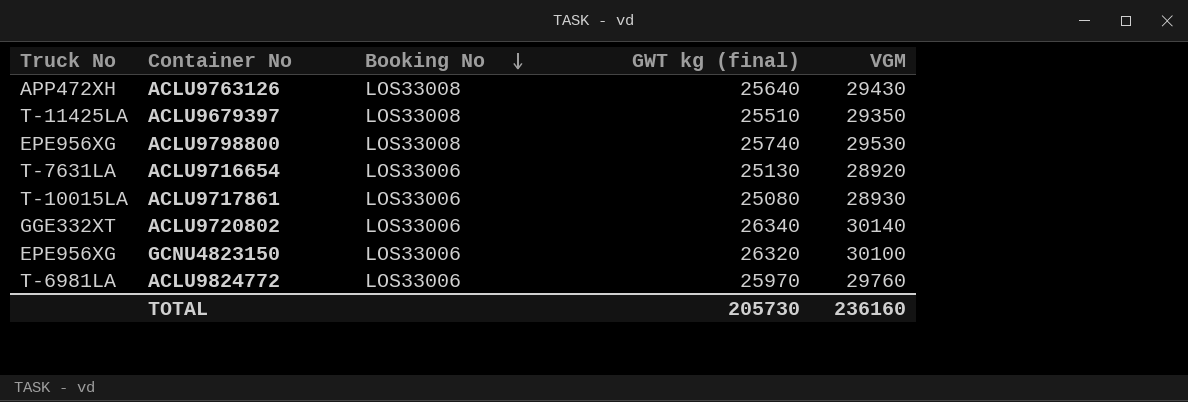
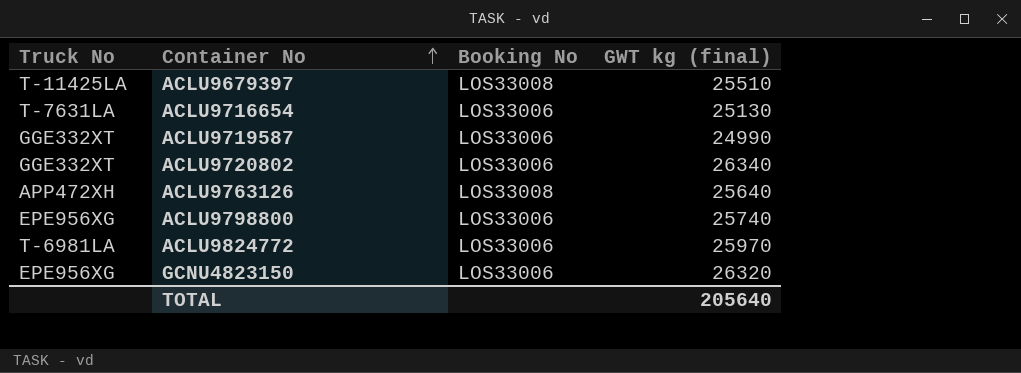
row order: Booking No descending -> Container No ascending
column VGM | position: 5 -> none
row ACLU9717861: T-10015LA | LOS33006 | 25080 | 28930 -> none
row ACLU9719587: none -> GGE332XT | LOS33006 | 24990
ACLU9798800 | Booking No: LOS33008 -> LOS33006
TOTAL | GWT kg (final): 205730 -> 205640

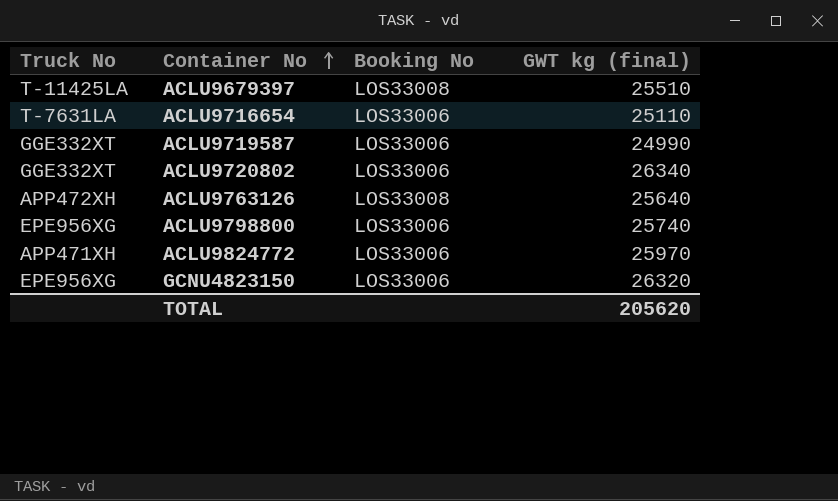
ACLU9716654 | GWT kg (final): 25130 -> 25110
ACLU9824772 | Truck No: T-6981LA -> APP471XH
TOTAL | GWT kg (final): 205640 -> 205620

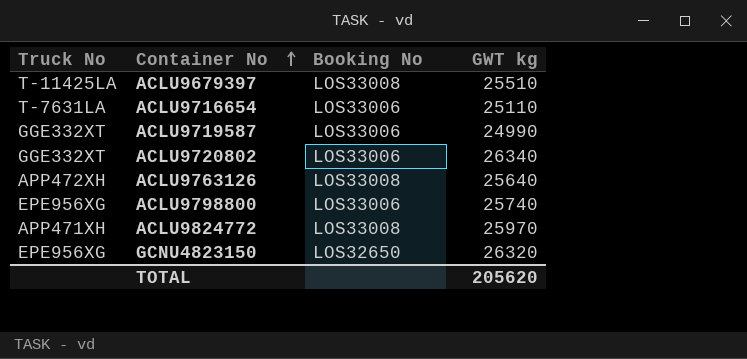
column name: GWT kg (final) -> GWT kg
ACLU9824772 | Booking No: LOS33006 -> LOS33008
GCNU4823150 | Booking No: LOS33006 -> LOS32650

